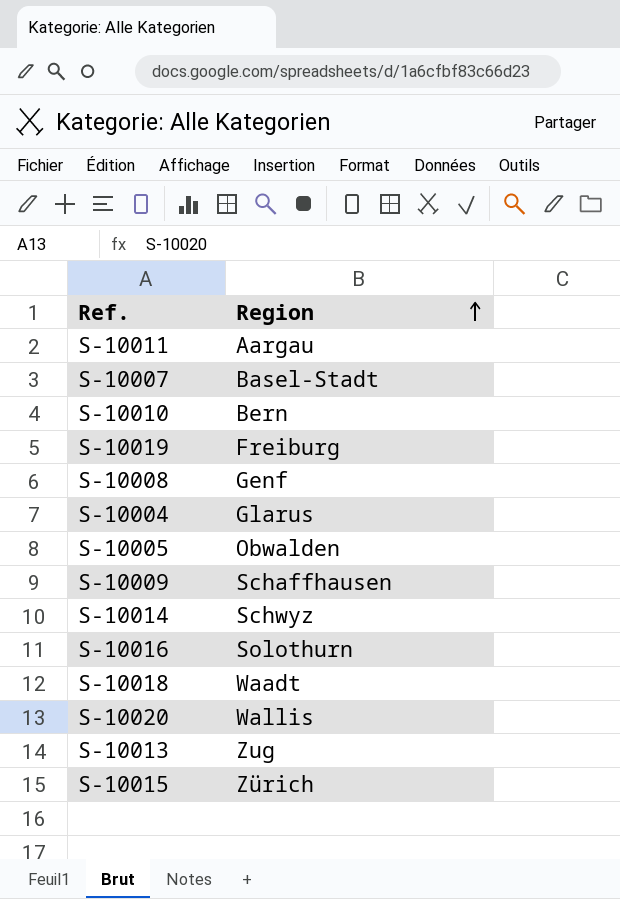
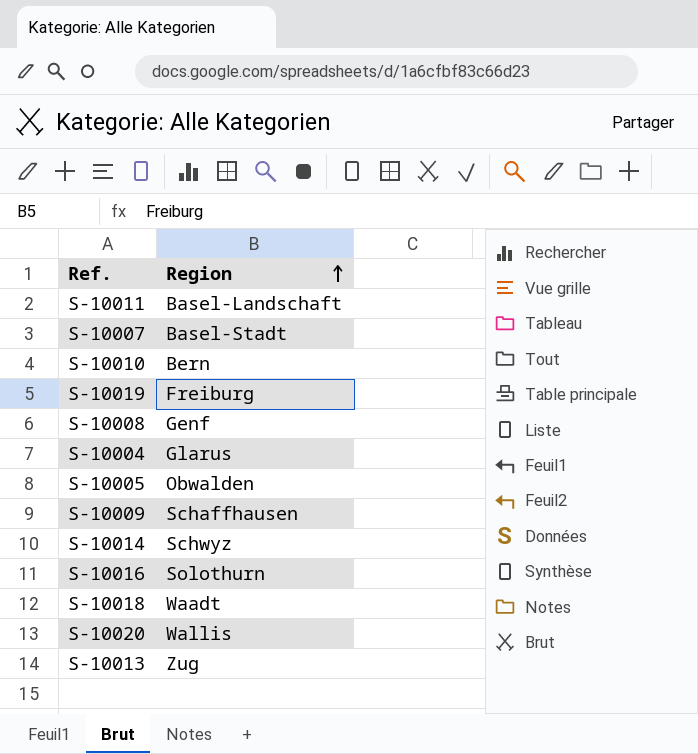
row S-10015: Zürich -> none
S-10011 | Region: Aargau -> Basel-Landschaft

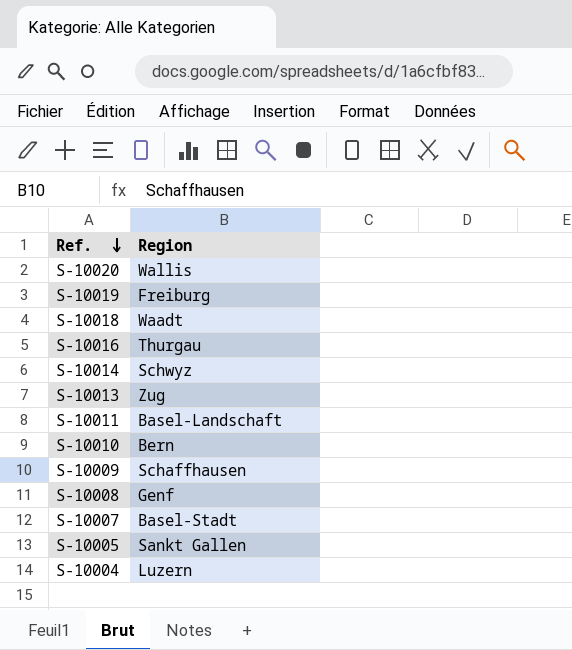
row order: Region ascending -> Ref. descending
S-10016 | Region: Solothurn -> Thurgau
S-10005 | Region: Obwalden -> Sankt Gallen
S-10004 | Region: Glarus -> Luzern

